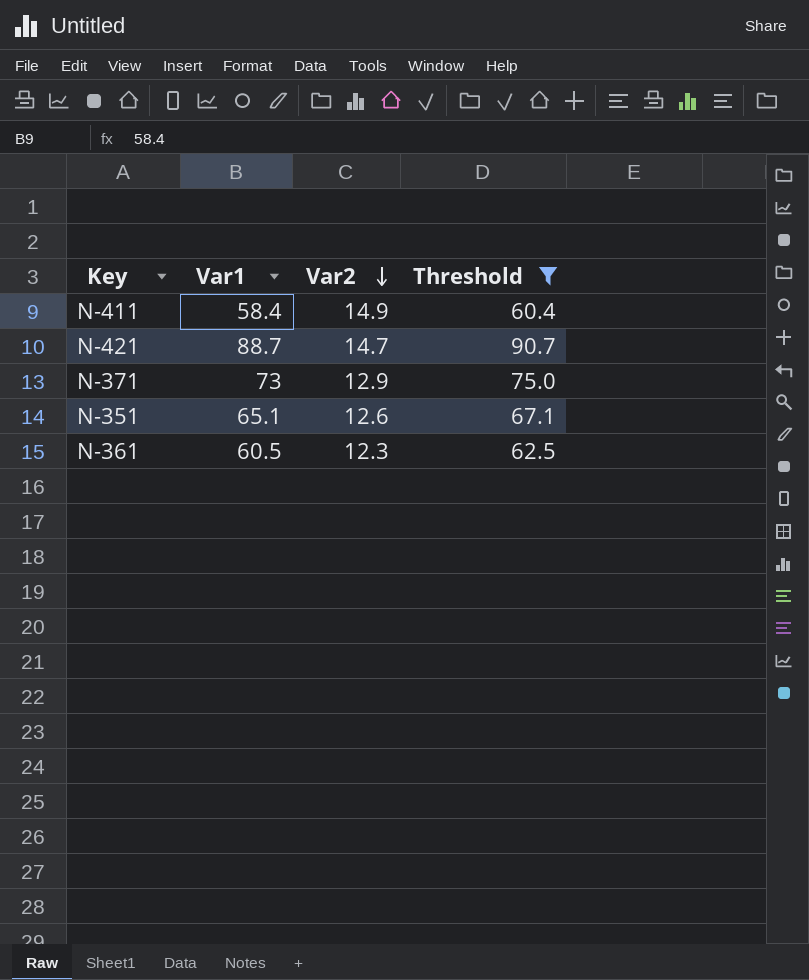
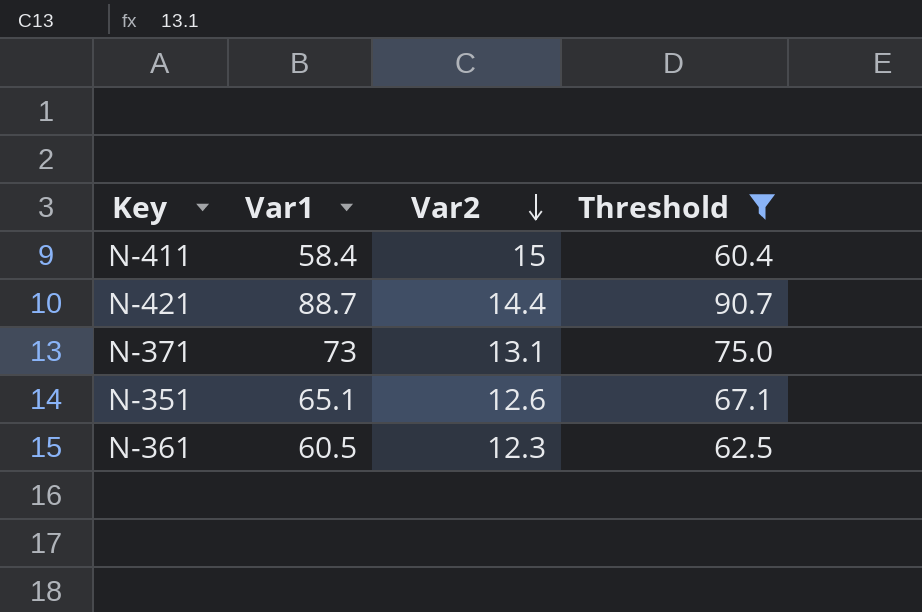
N-411 | Var2: 14.9 -> 15
N-421 | Var2: 14.7 -> 14.4
N-371 | Var2: 12.9 -> 13.1

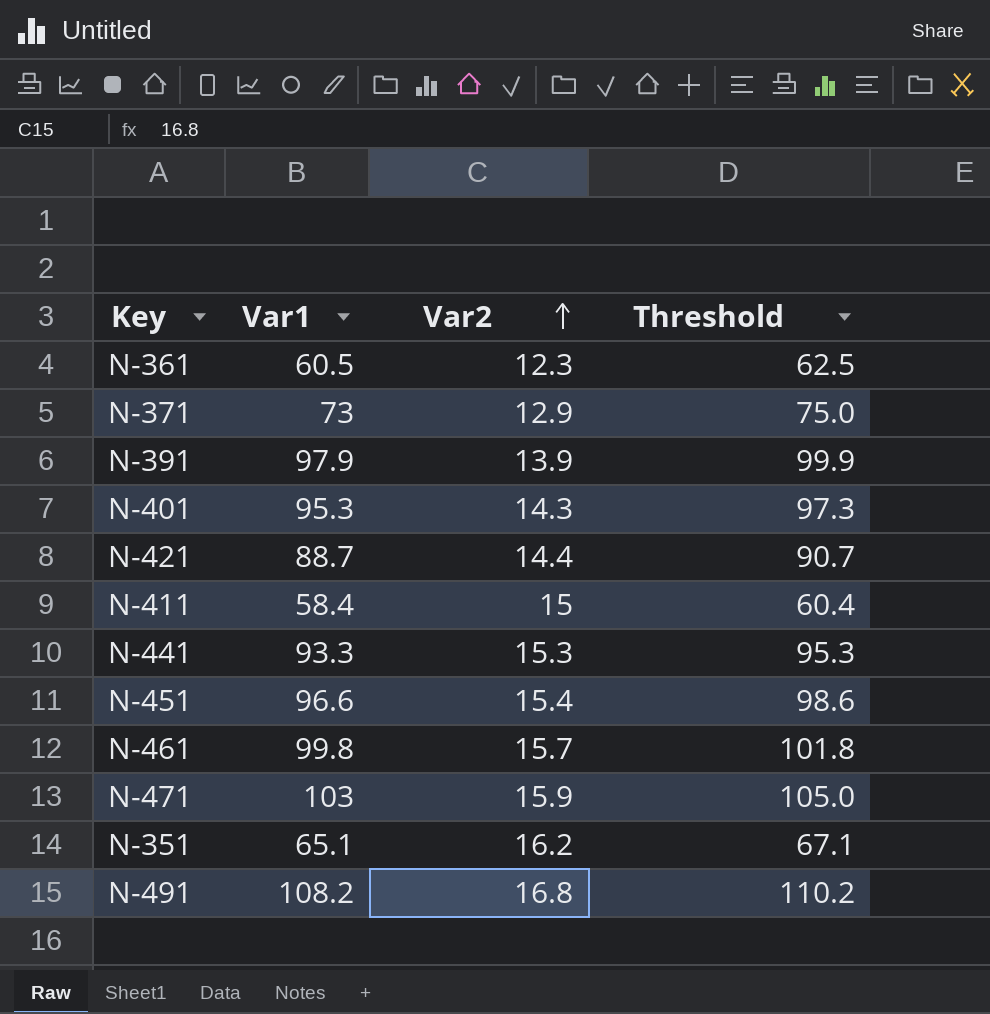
filter: Threshold <= 90.7 -> none
row order: Var2 descending -> Var2 ascending
N-371 | Var2: 13.1 -> 12.9
N-351 | Var2: 12.6 -> 16.2

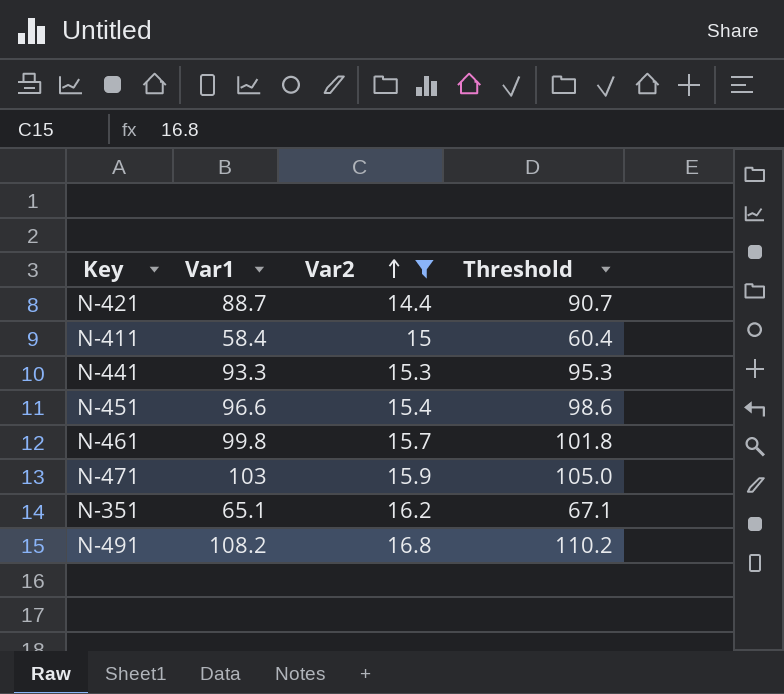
filter: none -> Var2 >= 14.4

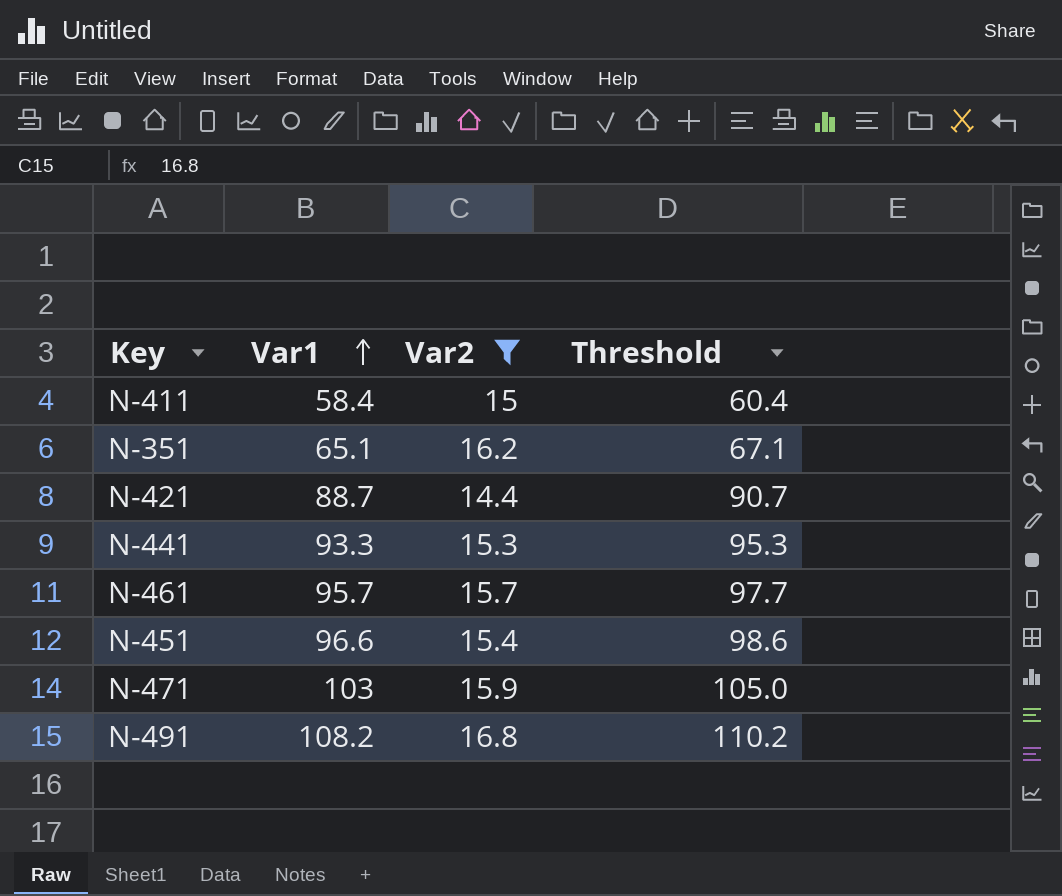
row order: Var2 ascending -> Var1 ascending
N-461 | Var1: 99.8 -> 95.7
N-461 | Threshold: 101.8 -> 97.7

